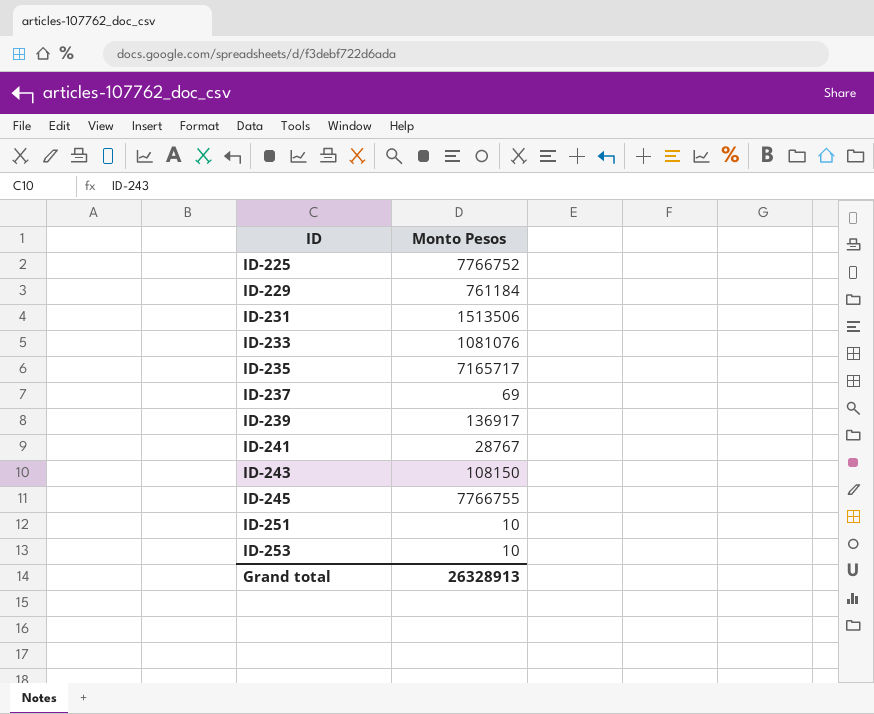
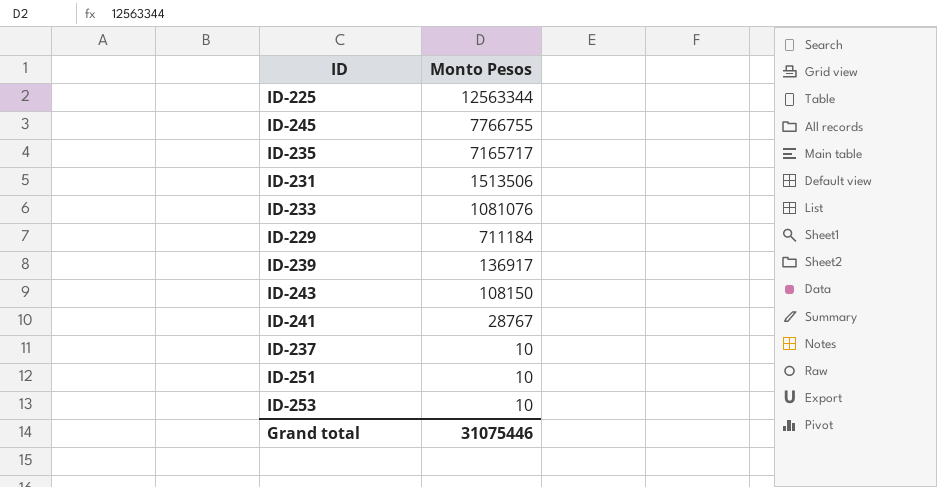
row order: ID ascending -> Monto Pesos descending
ID-225 | Monto Pesos: 7766752 -> 12563344
ID-229 | Monto Pesos: 761184 -> 711184
ID-237 | Monto Pesos: 69 -> 10
Grand total | Monto Pesos: 26328913 -> 31075446

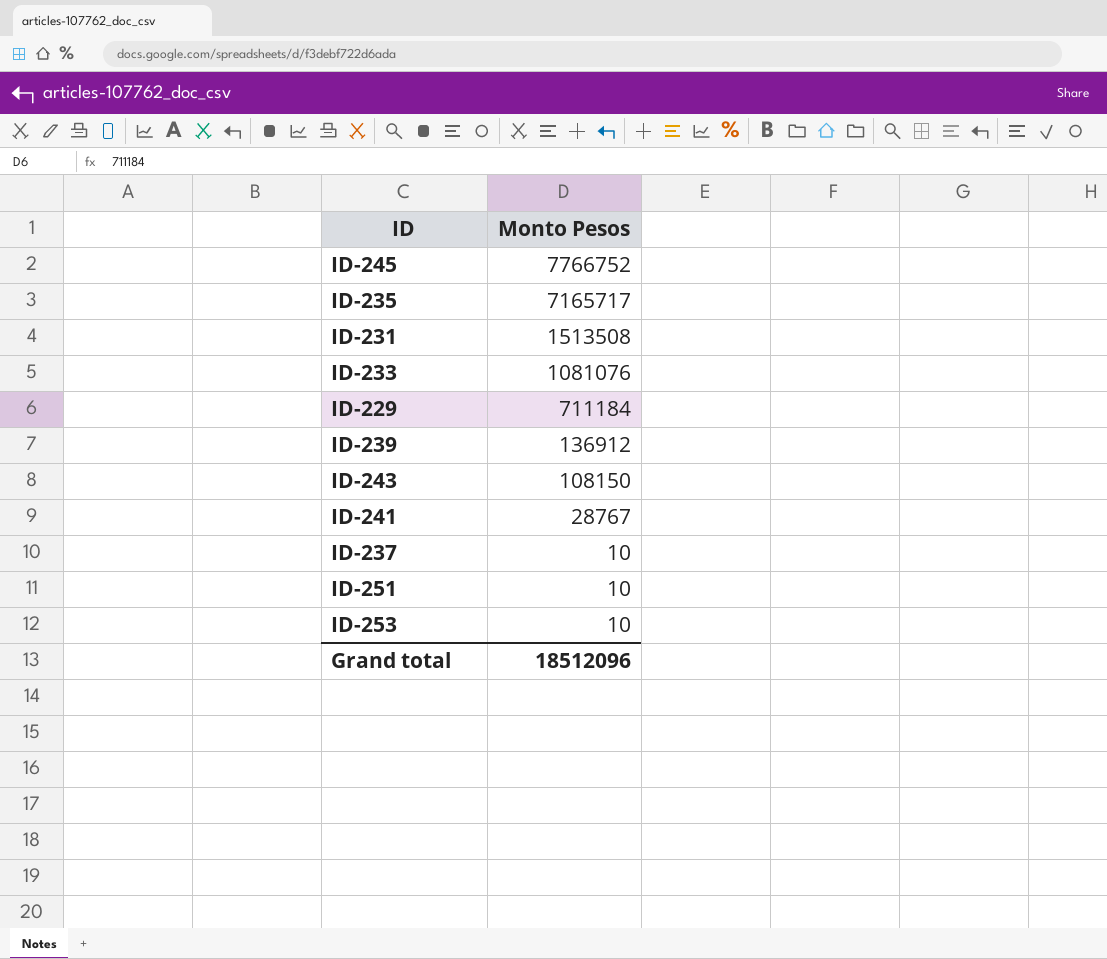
row ID-225: 12563344 -> none
ID-245 | Monto Pesos: 7766755 -> 7766752
ID-231 | Monto Pesos: 1513506 -> 1513508
ID-239 | Monto Pesos: 136917 -> 136912
Grand total | Monto Pesos: 31075446 -> 18512096

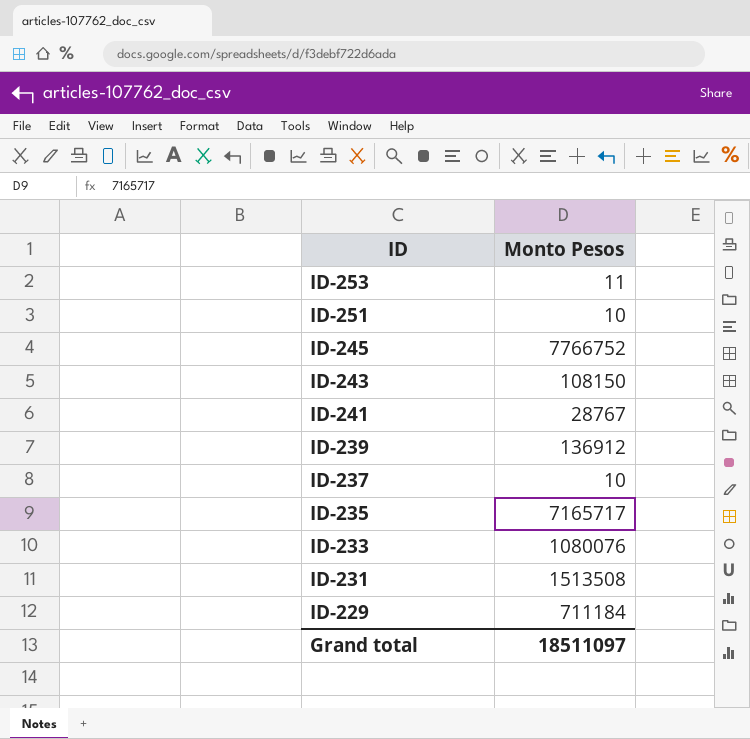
row order: Monto Pesos descending -> ID descending
ID-253 | Monto Pesos: 10 -> 11
ID-233 | Monto Pesos: 1081076 -> 1080076
Grand total | Monto Pesos: 18512096 -> 18511097

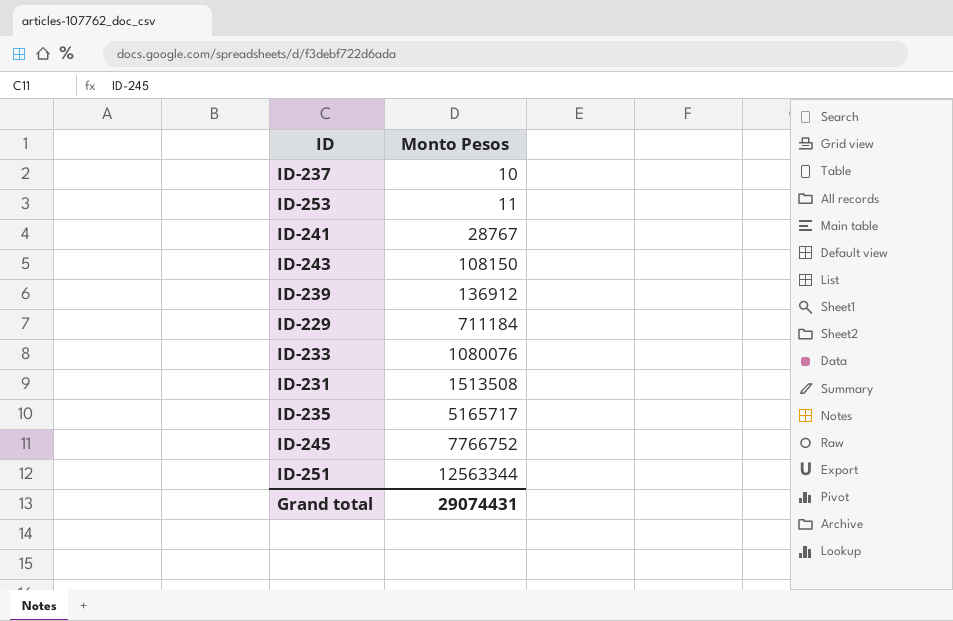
row order: ID descending -> Monto Pesos ascending
ID-235 | Monto Pesos: 7165717 -> 5165717
ID-251 | Monto Pesos: 10 -> 12563344
Grand total | Monto Pesos: 18511097 -> 29074431

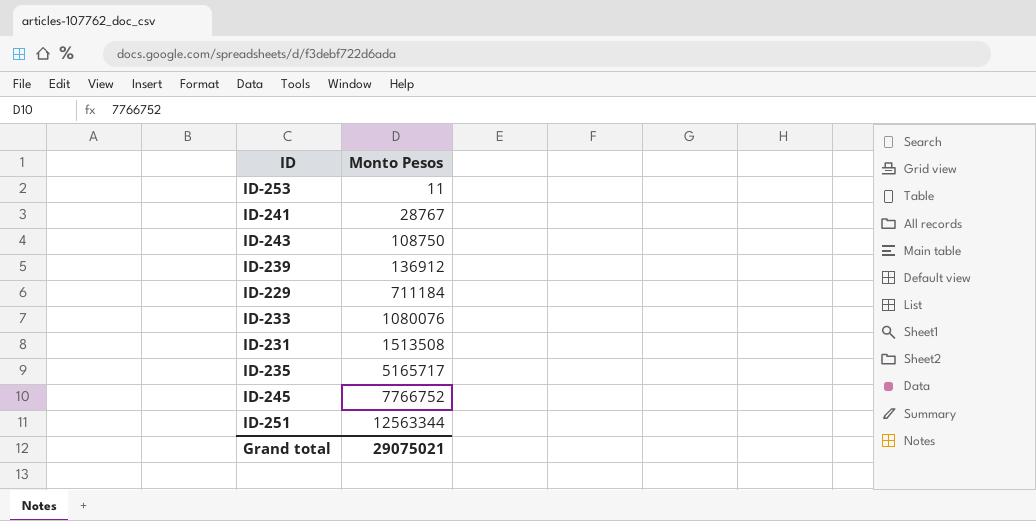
row ID-237: 10 -> none
ID-243 | Monto Pesos: 108150 -> 108750
Grand total | Monto Pesos: 29074431 -> 29075021

